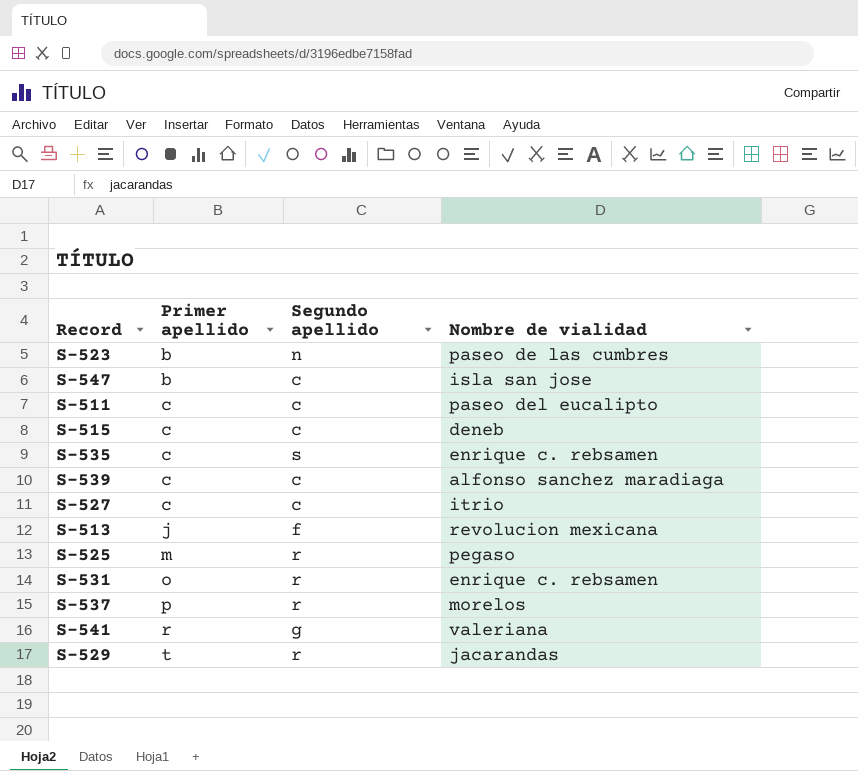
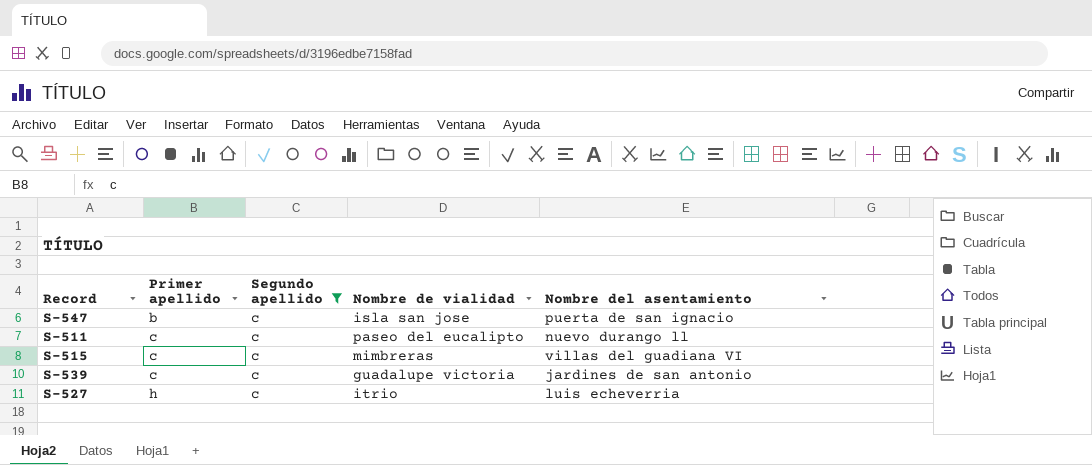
filter: none -> Segundo apellido = c
column Nombre del asentamiento | position: none -> 5
S-515 | Nombre de vialidad: deneb -> mimbreras
S-539 | Nombre de vialidad: alfonso sanchez maradiaga -> guadalupe victoria
S-527 | Primer apellido: c -> h

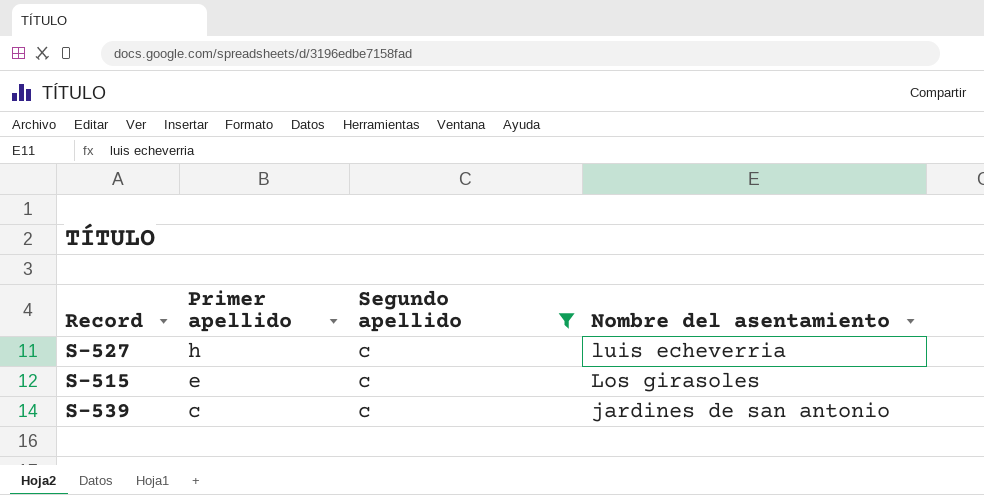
row order: Primer apellido ascending -> Primer apellido descending
column Nombre de vialidad | position: 4 -> none
row S-547: b | c | isla san jose | puerta de san ignacio -> none
row S-511: c | c | paseo del eucalipto | nuevo durango ll -> none
S-515 | Primer apellido: c -> e
S-515 | Nombre del asentamiento: villas del guadiana VI -> Los girasoles

